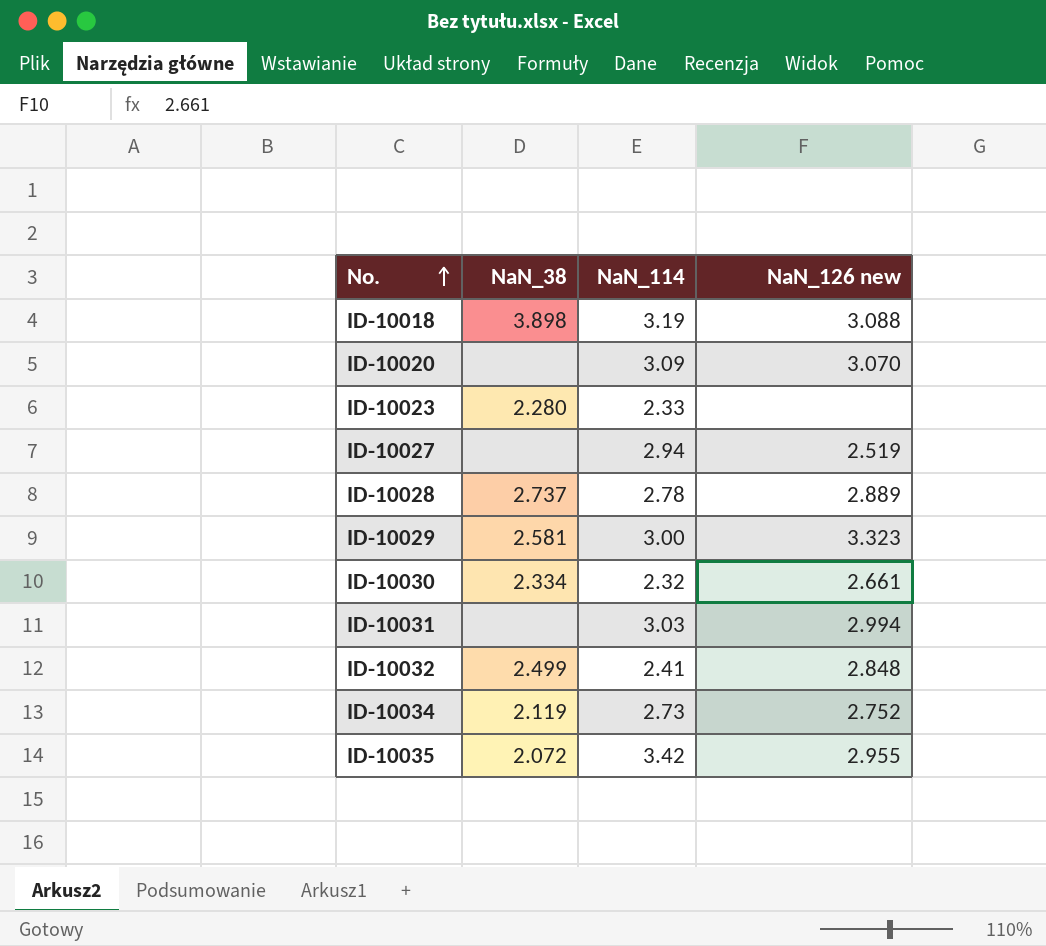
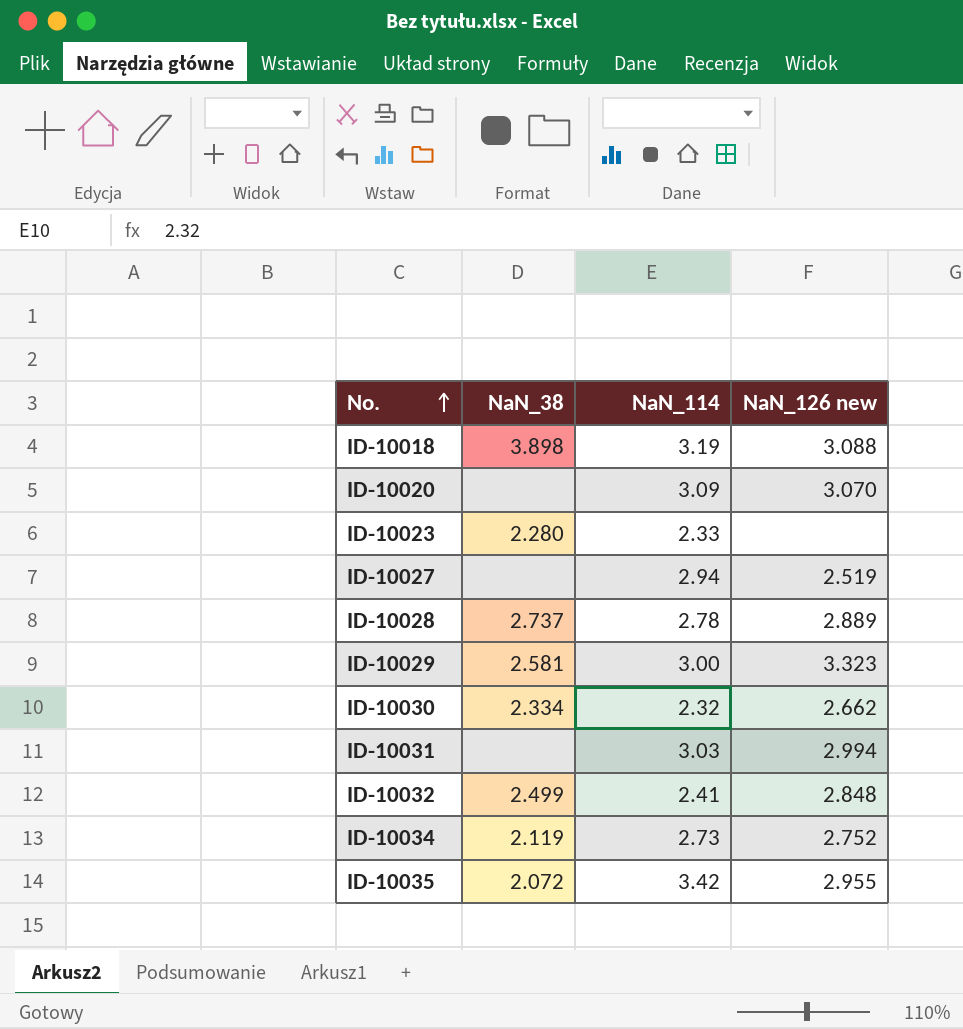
ID-10030 | NaN_126 new: 2.661 -> 2.662

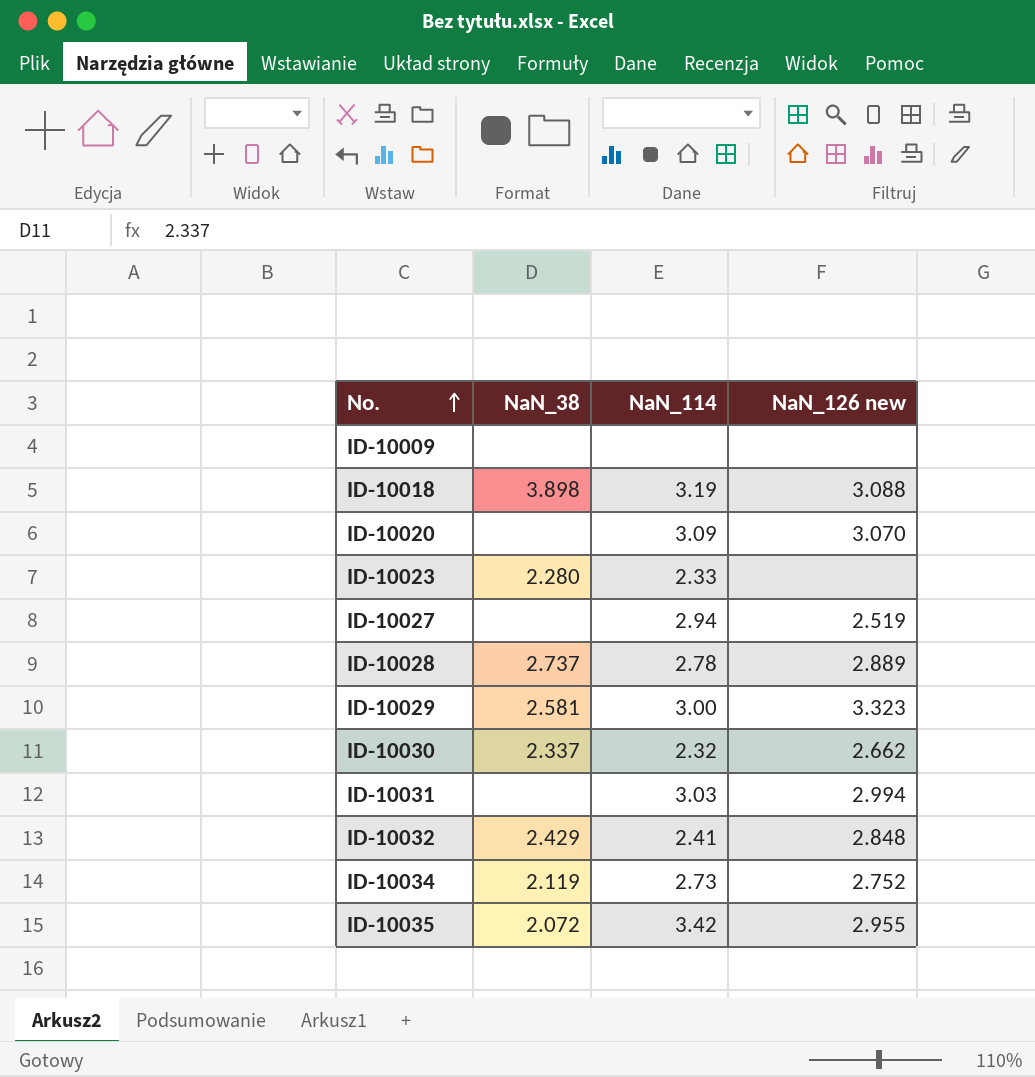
row ID-10009: none -> none | none | none
ID-10030 | NaN_38: 2.334 -> 2.337
ID-10032 | NaN_38: 2.499 -> 2.429

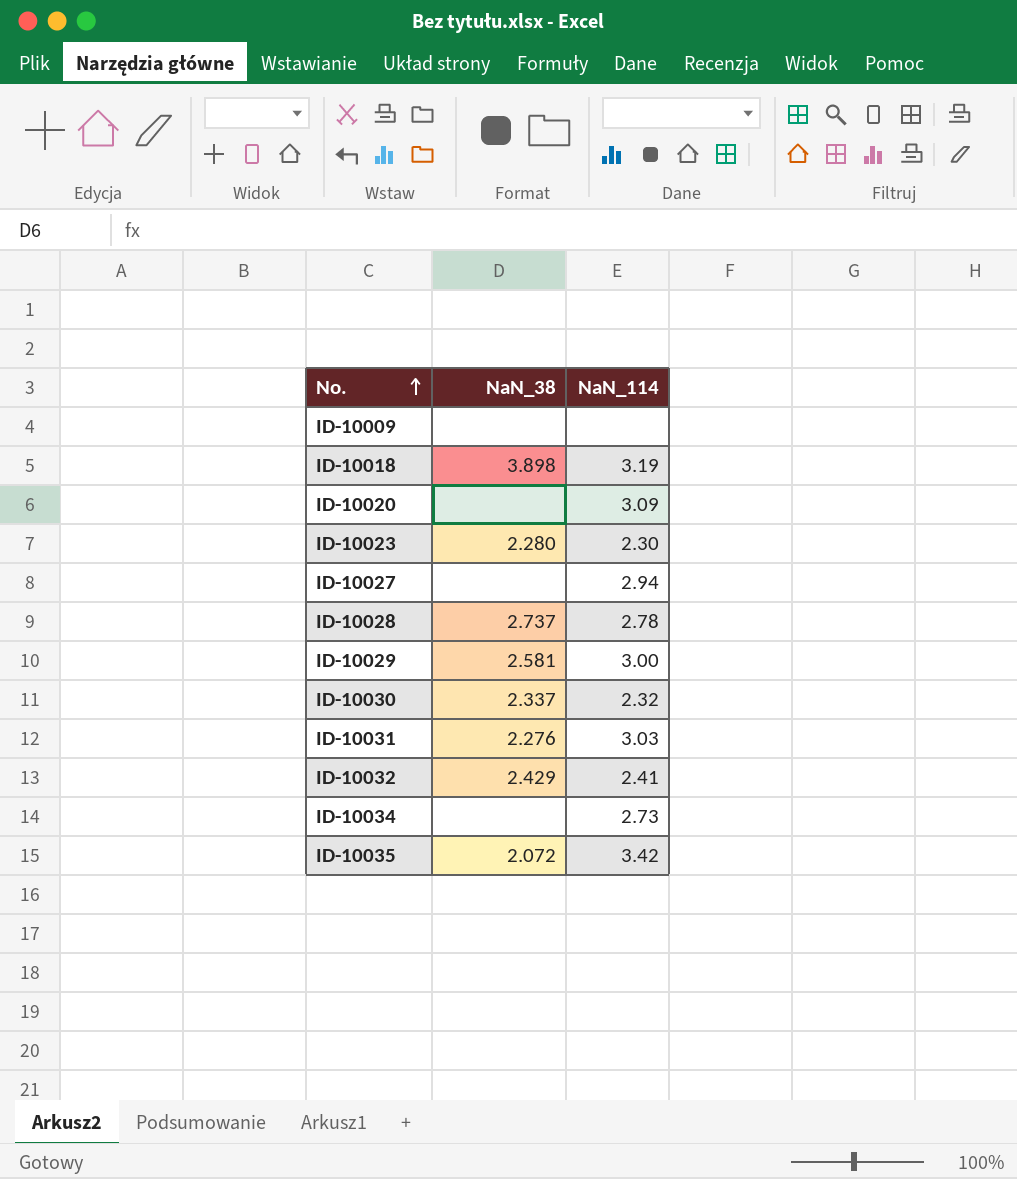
column NaN_126 new | position: 4 -> none
ID-10023 | NaN_114: 2.33 -> 2.30
ID-10031 | NaN_38: none -> 2.276
ID-10034 | NaN_38: 2.119 -> none

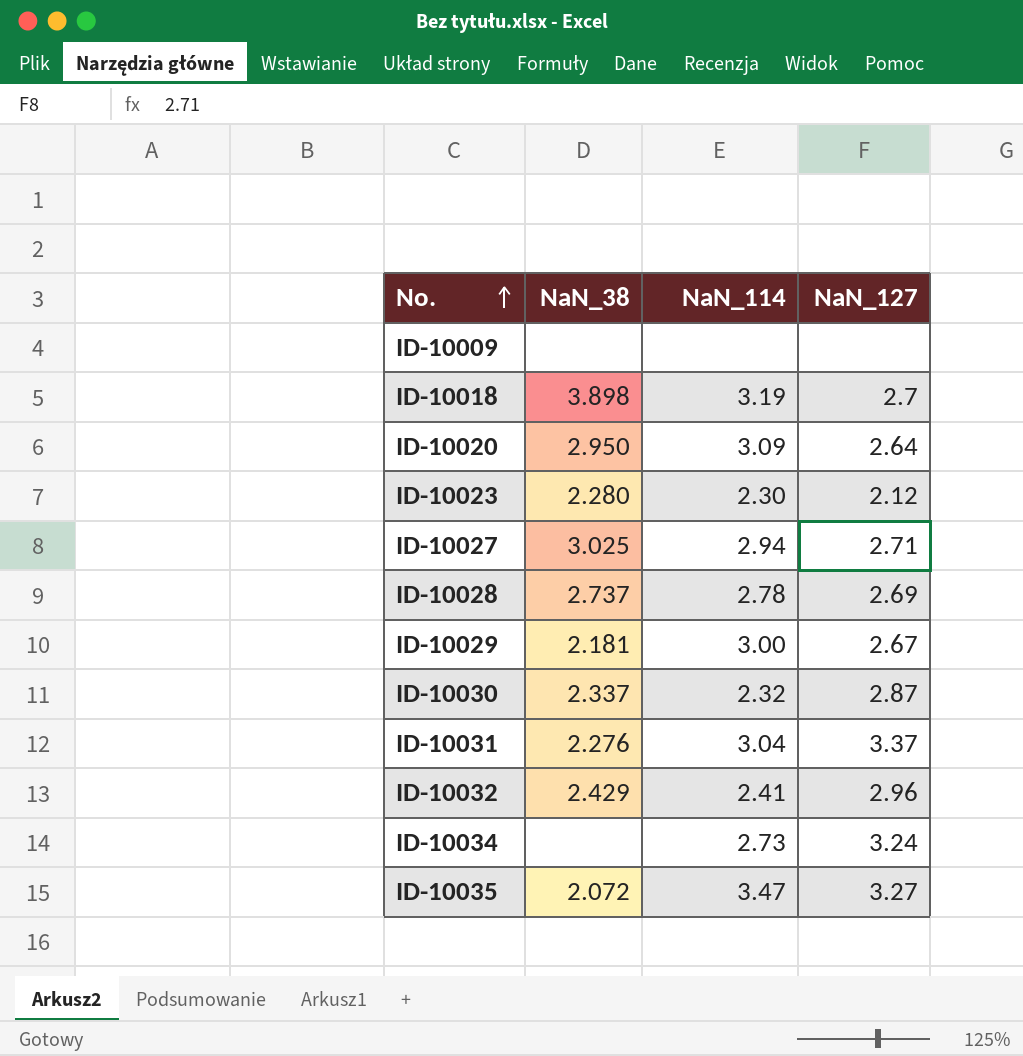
column NaN_127 | position: none -> 4
ID-10020 | NaN_38: none -> 2.950
ID-10027 | NaN_38: none -> 3.025
ID-10029 | NaN_38: 2.581 -> 2.181
ID-10031 | NaN_114: 3.03 -> 3.04
ID-10035 | NaN_114: 3.42 -> 3.47

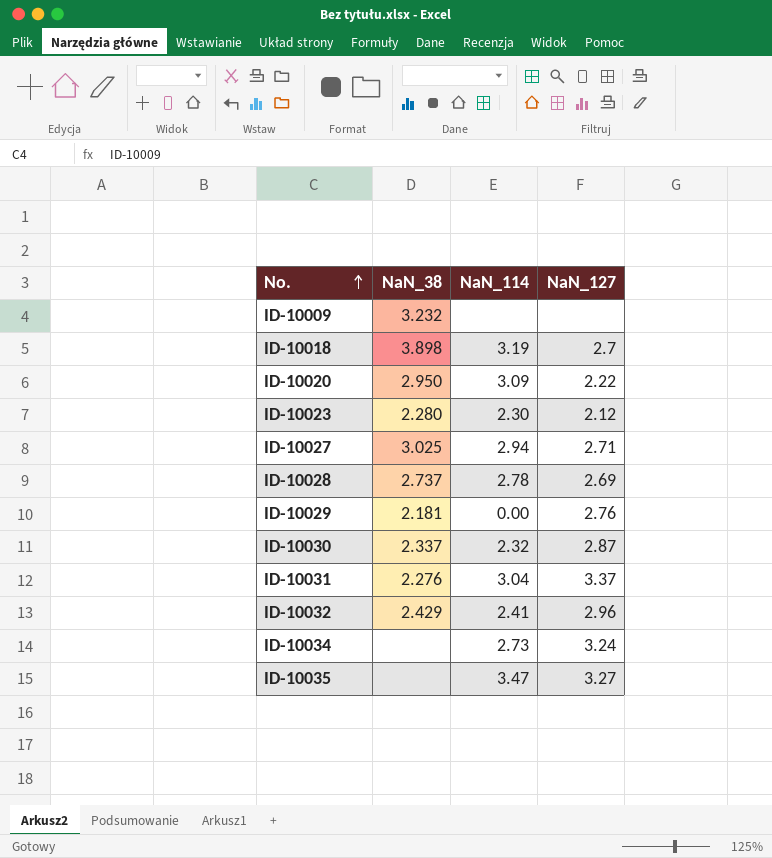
ID-10009 | NaN_38: none -> 3.232
ID-10020 | NaN_127: 2.64 -> 2.22
ID-10029 | NaN_114: 3.00 -> 0.00
ID-10029 | NaN_127: 2.67 -> 2.76
ID-10035 | NaN_38: 2.072 -> none

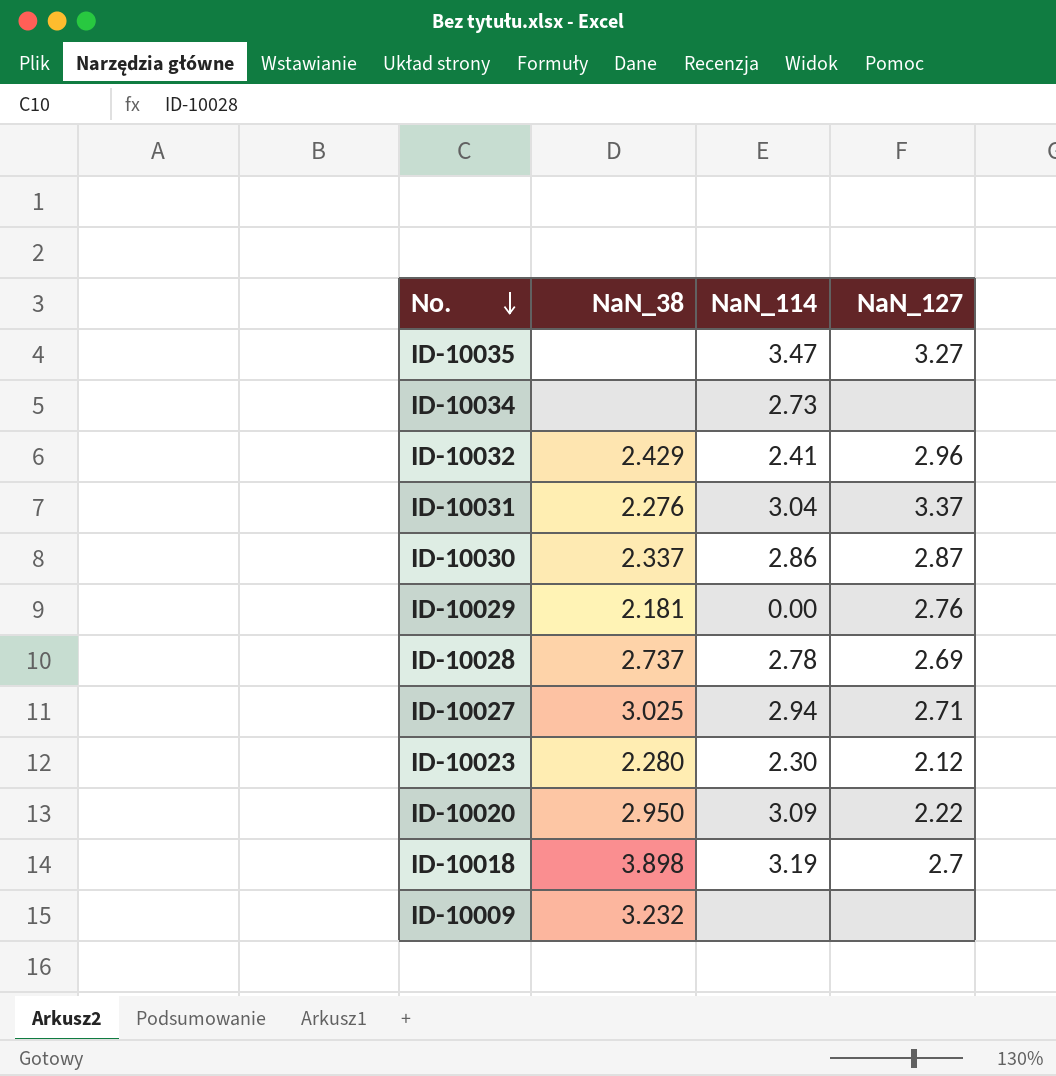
row order: No. ascending -> No. descending
ID-10034 | NaN_127: 3.24 -> none
ID-10030 | NaN_114: 2.32 -> 2.86

